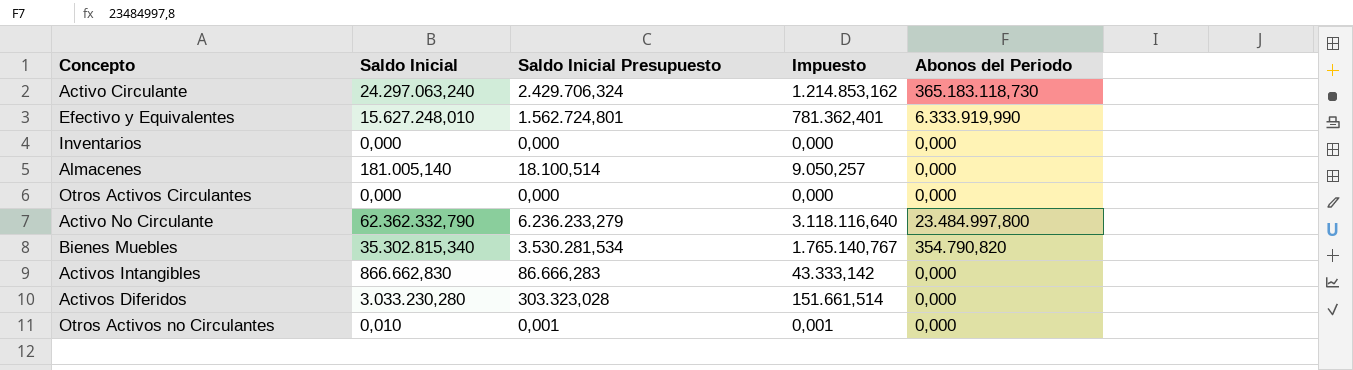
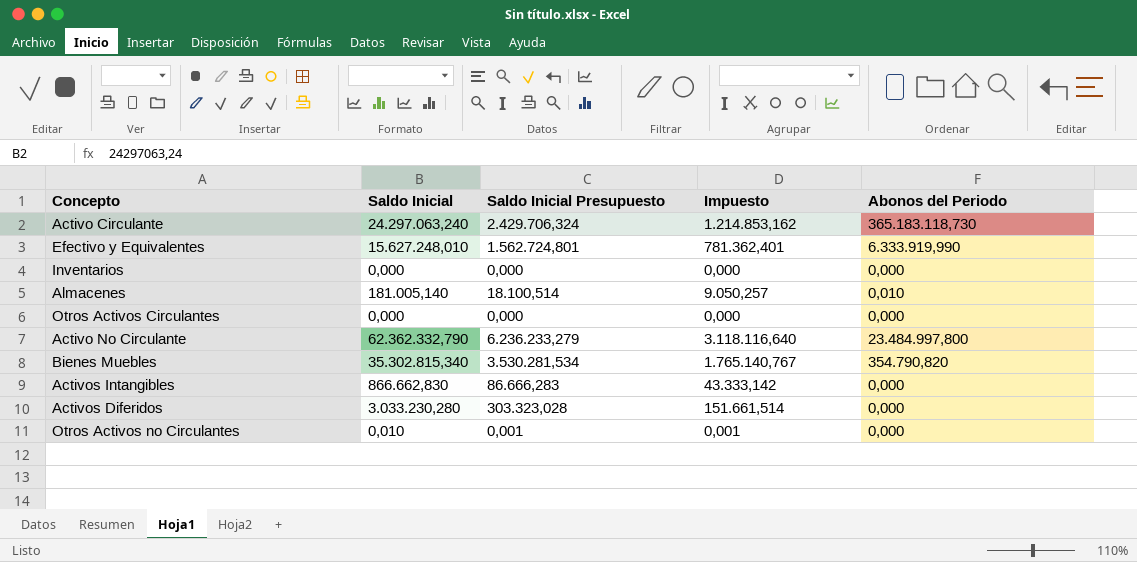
Almacenes | Abonos del Periodo: 0,000 -> 0,010

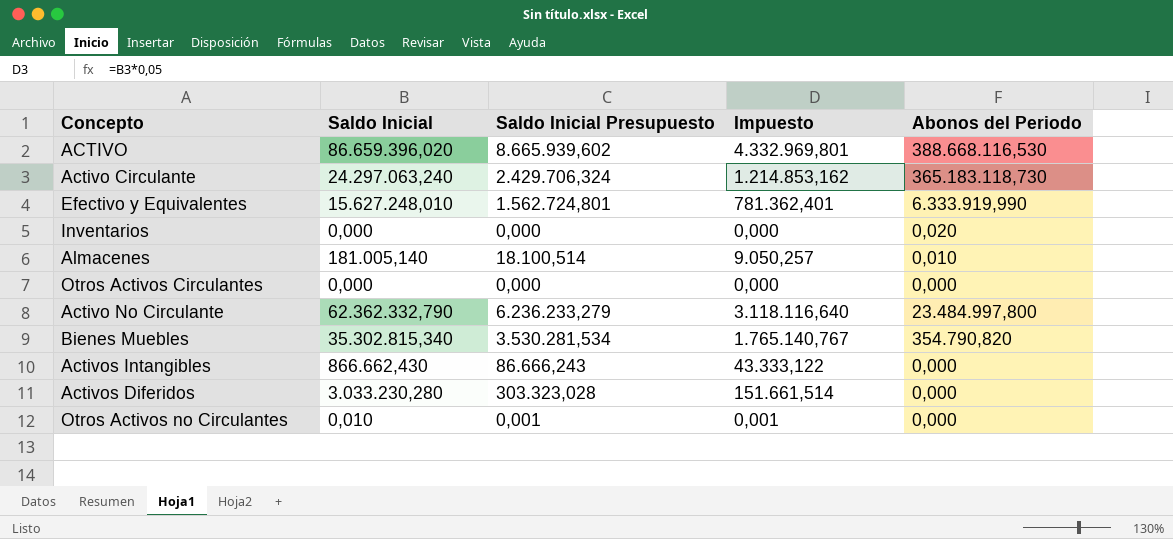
row ACTIVO: none -> 86.659.396,020 | 8.665.939,602 | 4.332.969,801 | 388.668.116,530
Inventarios | Abonos del Periodo: 0,000 -> 0,020
Activos Intangibles | Saldo Inicial: 866.662,830 -> 866.662,430
Activos Intangibles | Saldo Inicial Presupuesto: 86.666,283 -> 86.666,243
Activos Intangibles | Impuesto: 43.333,142 -> 43.333,122

